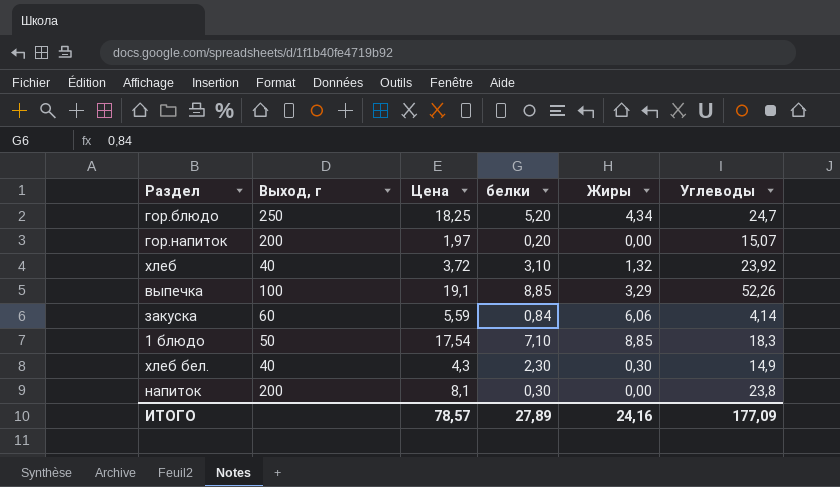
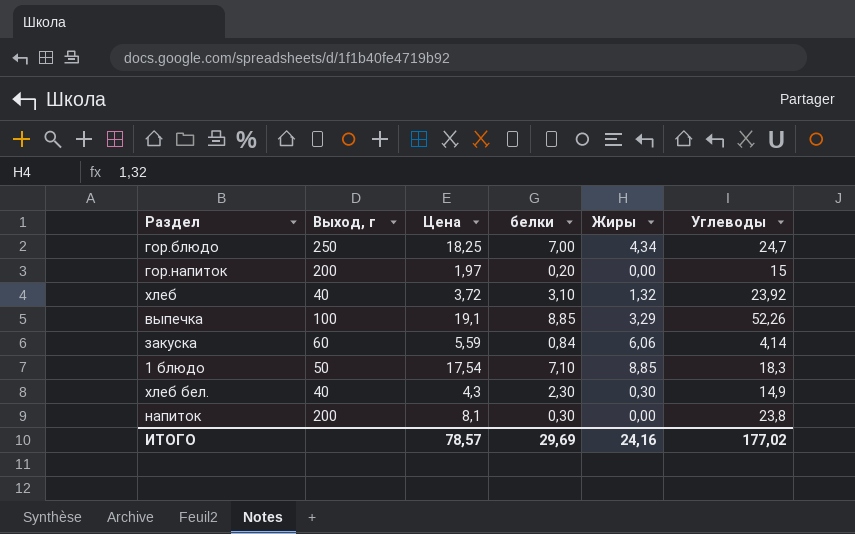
гор.блюдо | белки: 5,20 -> 7,00
гор.напиток | Углеводы: 15,07 -> 15
ИТОГО | белки: 27,89 -> 29,69
ИТОГО | Углеводы: 177,09 -> 177,02

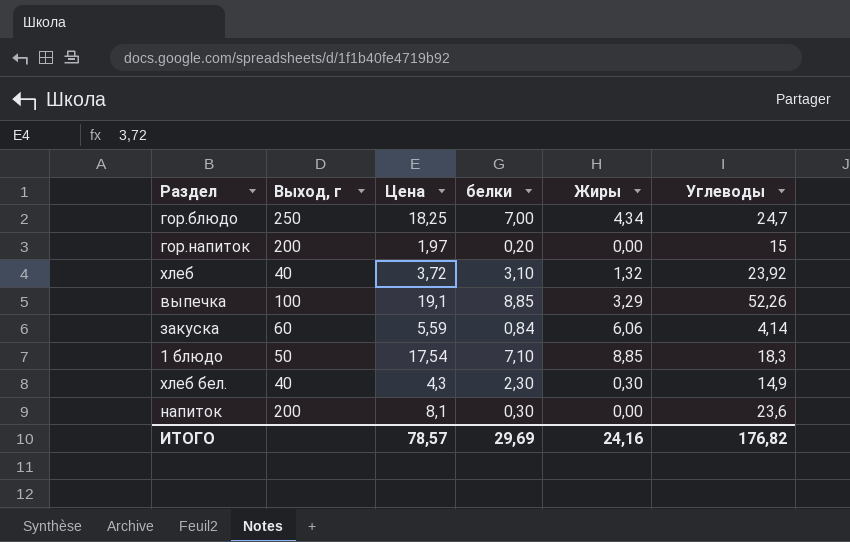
напиток | Углеводы: 23,8 -> 23,6
ИТОГО | Углеводы: 177,02 -> 176,82

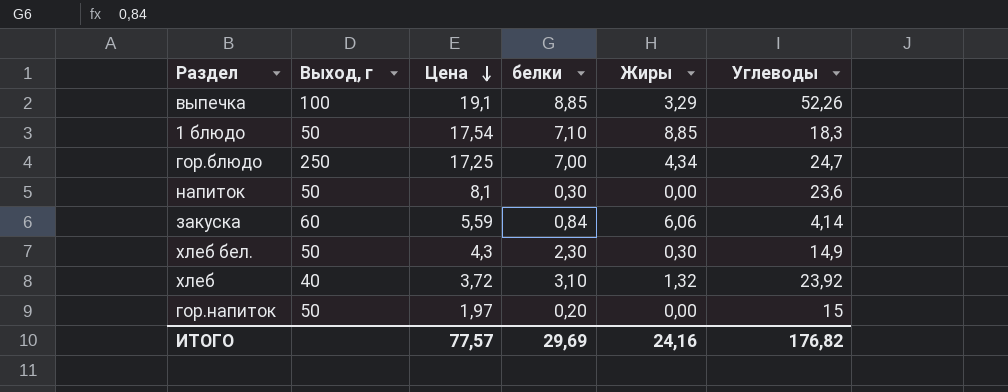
row order: none -> Цена descending
гор.блюдо | Цена: 18,25 -> 17,25
напиток | Выход, г: 200 -> 50
хлеб бел. | Выход, г: 40 -> 50
гор.напиток | Выход, г: 200 -> 50
ИТОГО | Цена: 78,57 -> 77,57

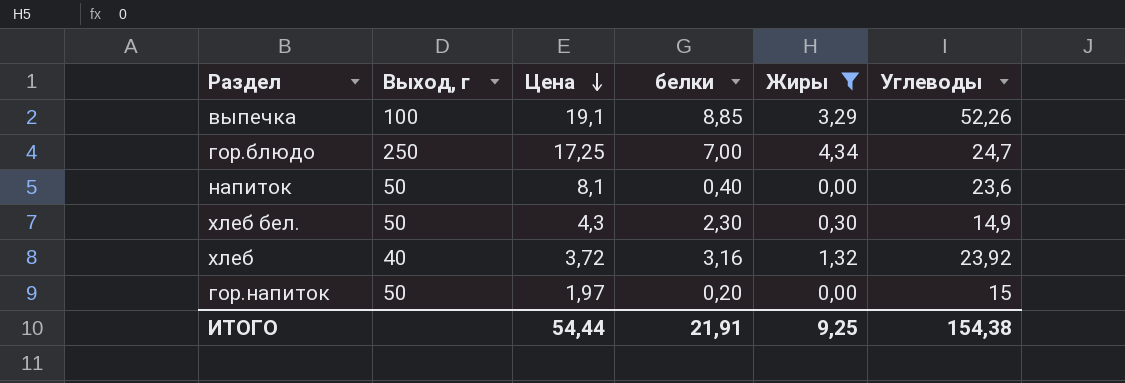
filter: none -> Жиры <= 4,34
напиток | белки: 0,30 -> 0,40
хлеб | белки: 3,10 -> 3,16
ИТОГО | Цена: 77,57 -> 54,44
ИТОГО | белки: 29,69 -> 21,91
ИТОГО | Жиры: 24,16 -> 9,25
ИТОГО | Углеводы: 176,82 -> 154,38

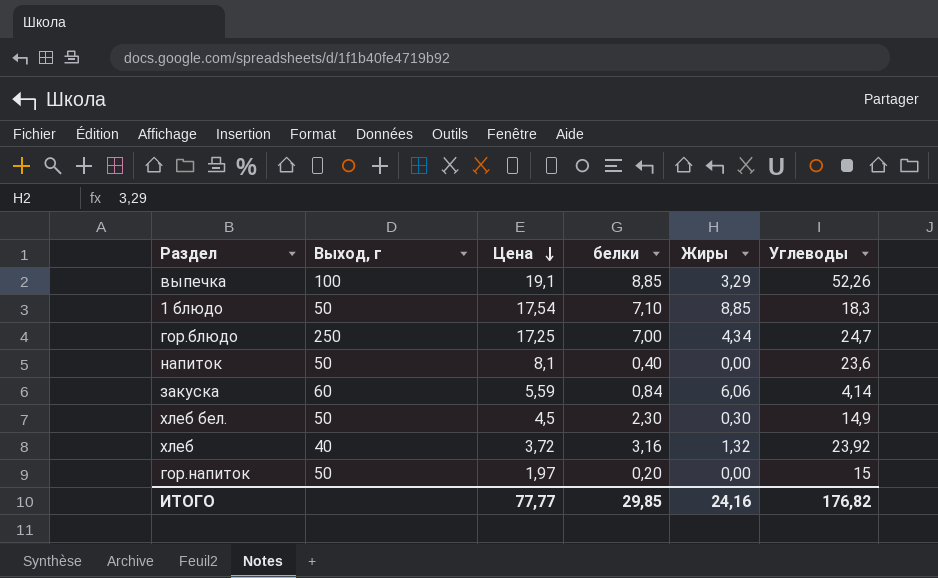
filter: Жиры <= 4,34 -> none
хлеб бел. | Цена: 4,3 -> 4,5
ИТОГО | Цена: 54,44 -> 77,77
ИТОГО | белки: 21,91 -> 29,85
ИТОГО | Жиры: 9,25 -> 24,16
ИТОГО | Углеводы: 154,38 -> 176,82

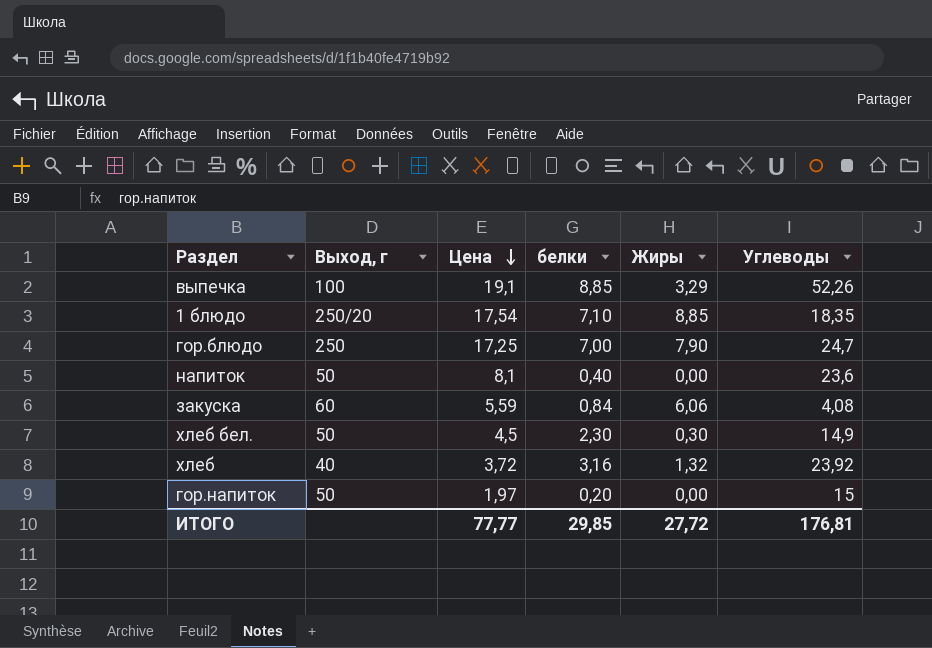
1 блюдо | Выход, г: 50 -> 250/20
1 блюдо | Углеводы: 18,3 -> 18,35
гор.блюдо | Жиры: 4,34 -> 7,90
закуска | Углеводы: 4,14 -> 4,08
ИТОГО | Жиры: 24,16 -> 27,72
ИТОГО | Углеводы: 176,82 -> 176,81

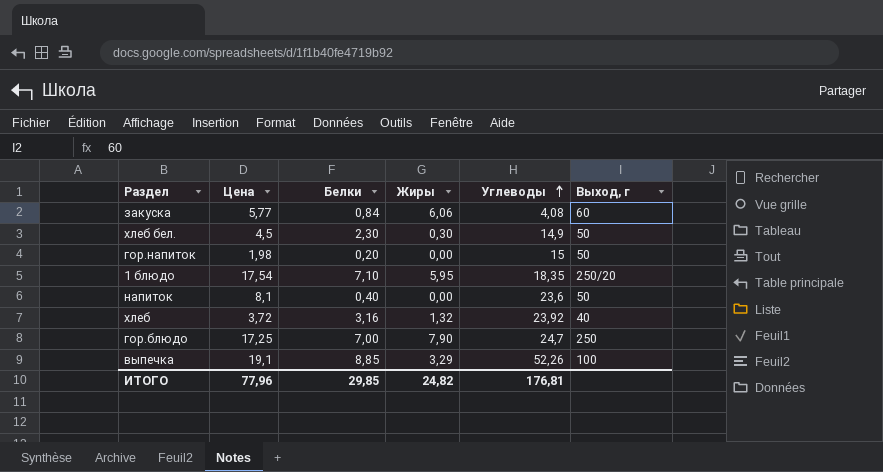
row order: Цена descending -> Углеводы ascending
column name: белки -> Белки
column Выход, г | position: 2 -> 6
закуска | Цена: 5,59 -> 5,77
гор.напиток | Цена: 1,97 -> 1,98
1 блюдо | Жиры: 8,85 -> 5,95
ИТОГО | Цена: 77,77 -> 77,96
ИТОГО | Жиры: 27,72 -> 24,82

